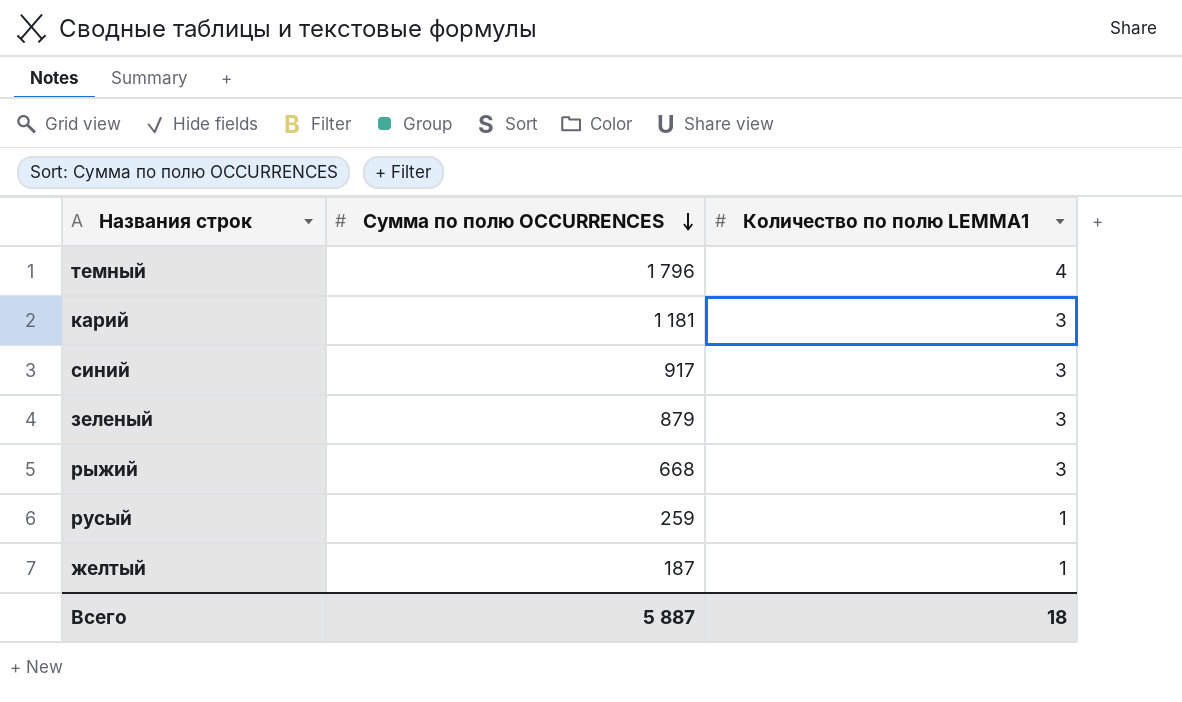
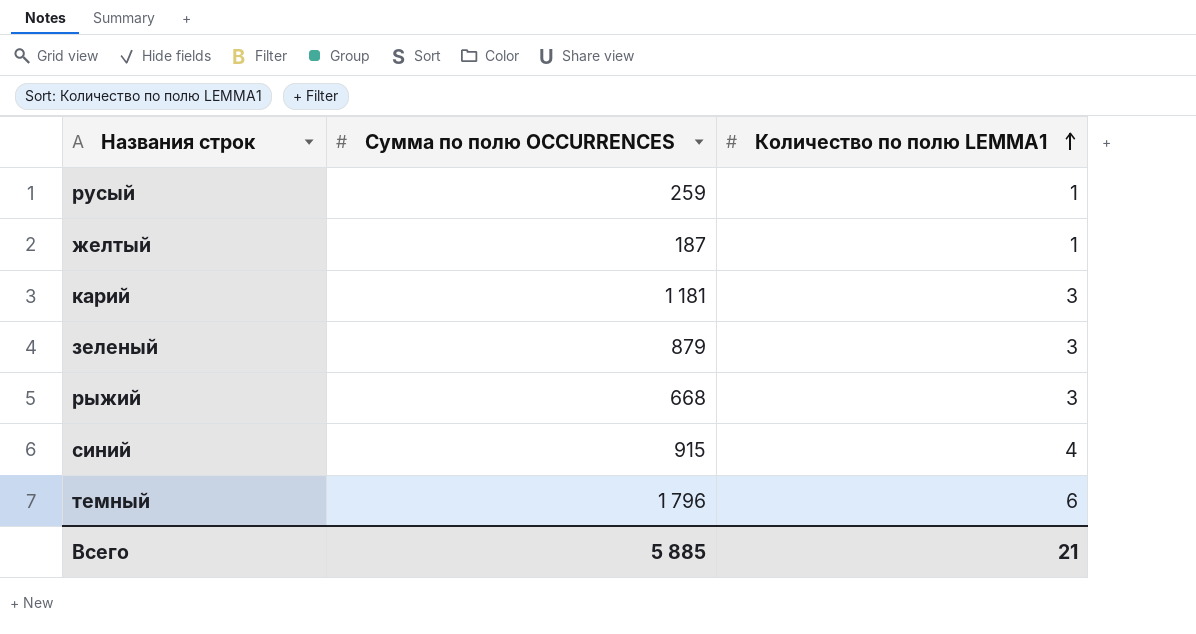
row order: Сумма по полю OCCURRENCES descending -> Количество по полю LEMMA1 ascending
синий | Сумма по полю OCCURRENCES: 917 -> 915
синий | Количество по полю LEMMA1: 3 -> 4
темный | Количество по полю LEMMA1: 4 -> 6
Всего | Сумма по полю OCCURRENCES: 5 887 -> 5 885
Всего | Количество по полю LEMMA1: 18 -> 21

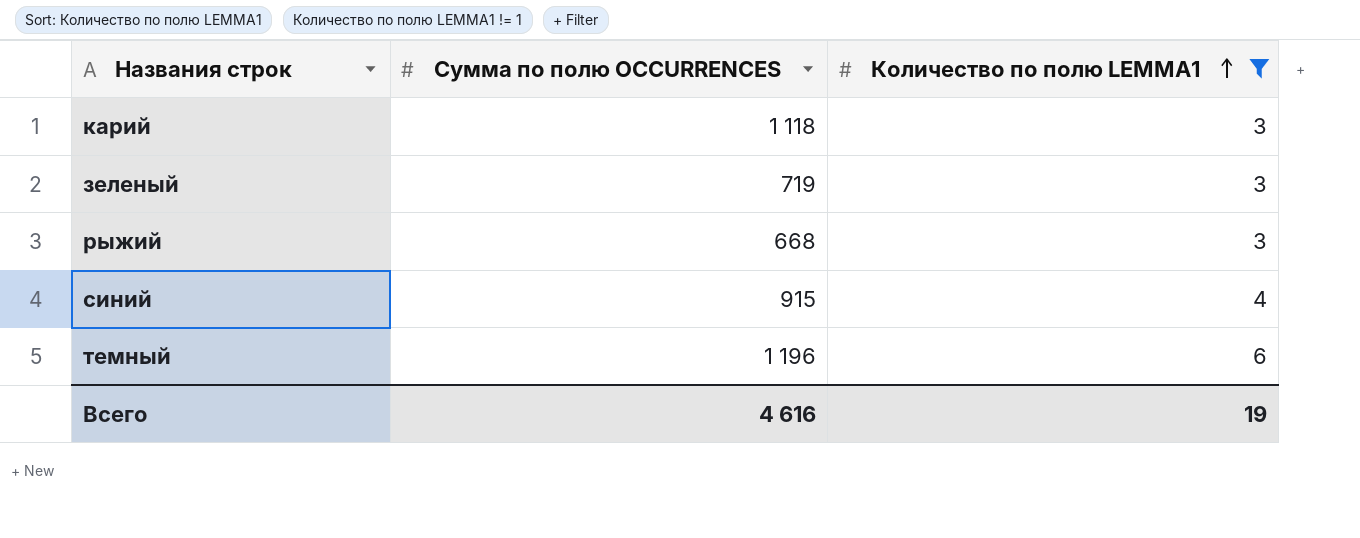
filter: none -> Количество по полю LEMMA1 != 1
карий | Сумма по полю OCCURRENCES: 1 181 -> 1 118
зеленый | Сумма по полю OCCURRENCES: 879 -> 719
темный | Сумма по полю OCCURRENCES: 1 796 -> 1 196
Всего | Сумма по полю OCCURRENCES: 5 885 -> 4 616
Всего | Количество по полю LEMMA1: 21 -> 19

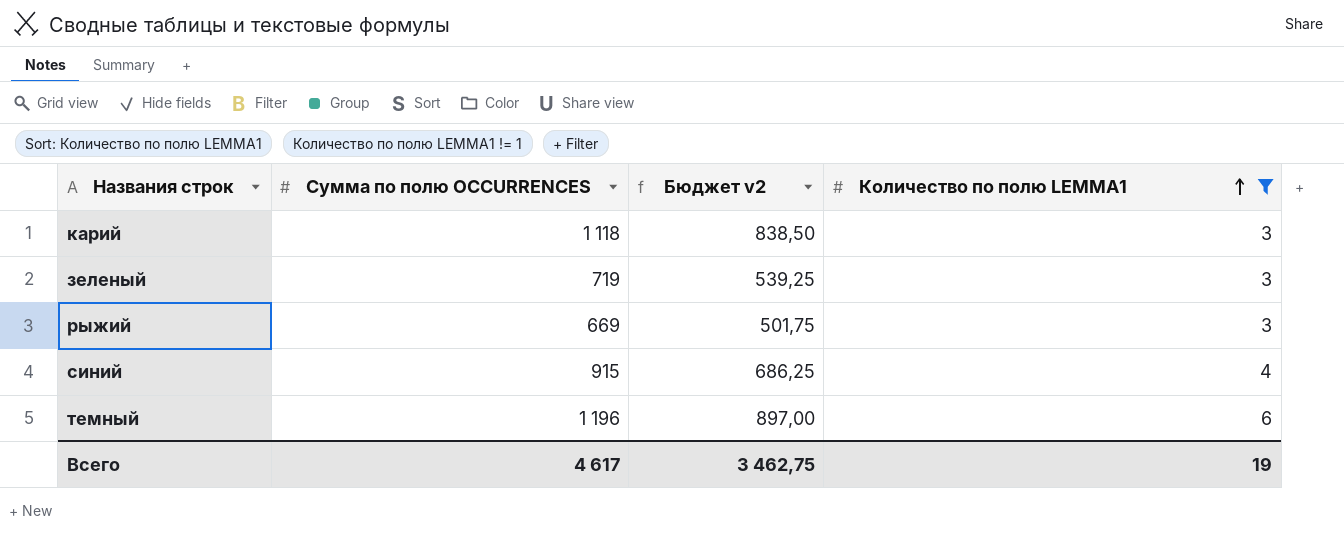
column Бюджет v2 | formula: none -> [Сумма по полю OCCURRENCES] * 0,75
рыжий | Сумма по полю OCCURRENCES: 668 -> 669
Всего | Сумма по полю OCCURRENCES: 4 616 -> 4 617

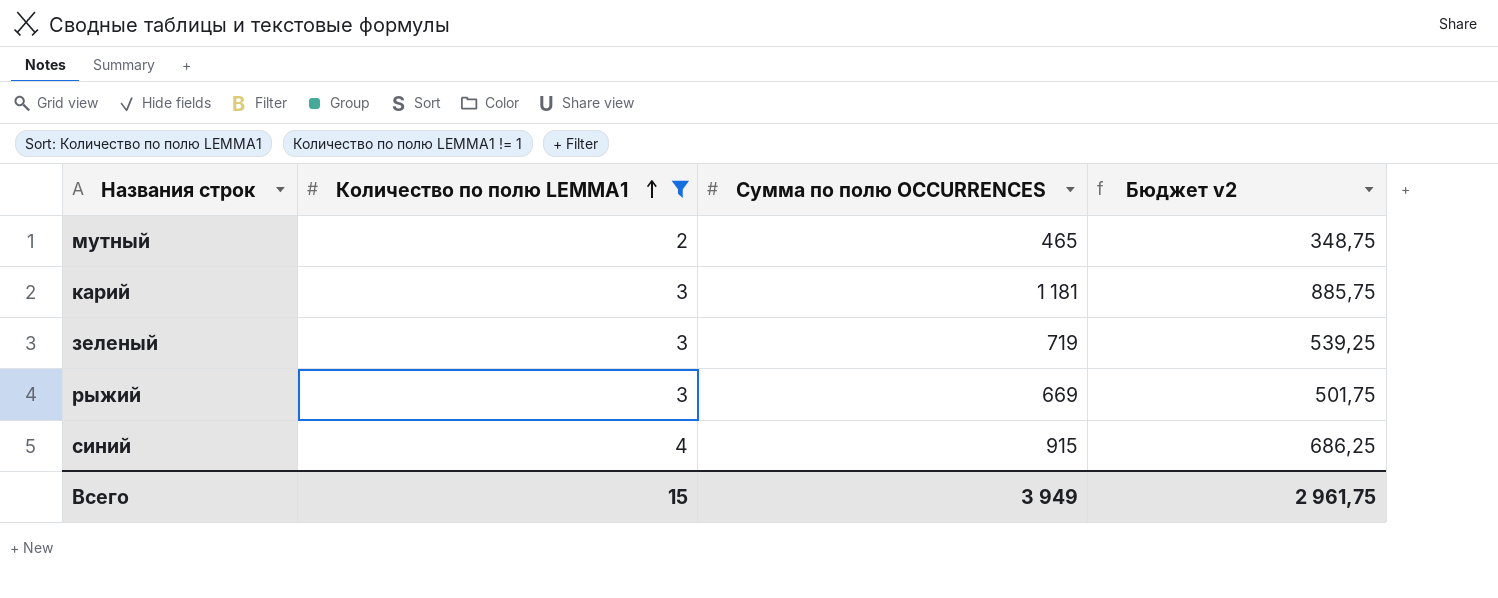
column Количество по полю LEMMA1 | position: 4 -> 2
row темный: 1 196 | 897,00 | 6 -> none
row мутный: none -> 2 | 465 | 348,75
карий | Сумма по полю OCCURRENCES: 1 118 -> 1 181
карий | Бюджет v2: 838,50 -> 885,75
Всего | Количество по полю LEMMA1: 19 -> 15
Всего | Сумма по полю OCCURRENCES: 4 617 -> 3 949
Всего | Бюджет v2: 3 462,75 -> 2 961,75

